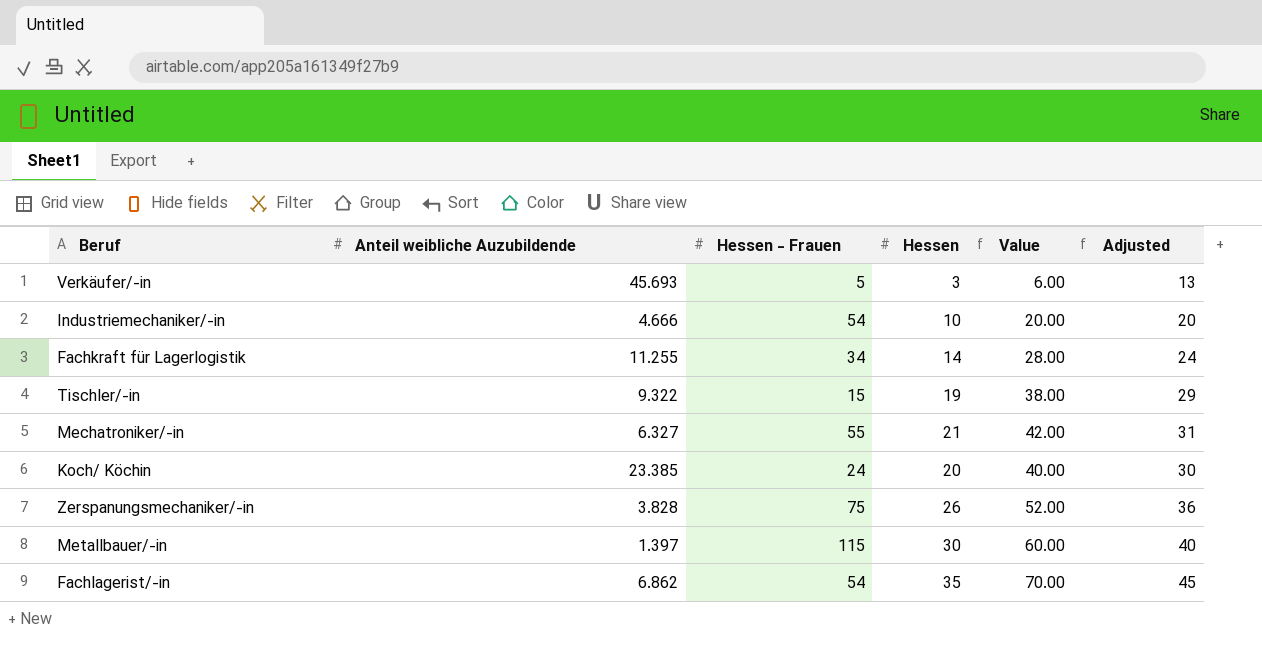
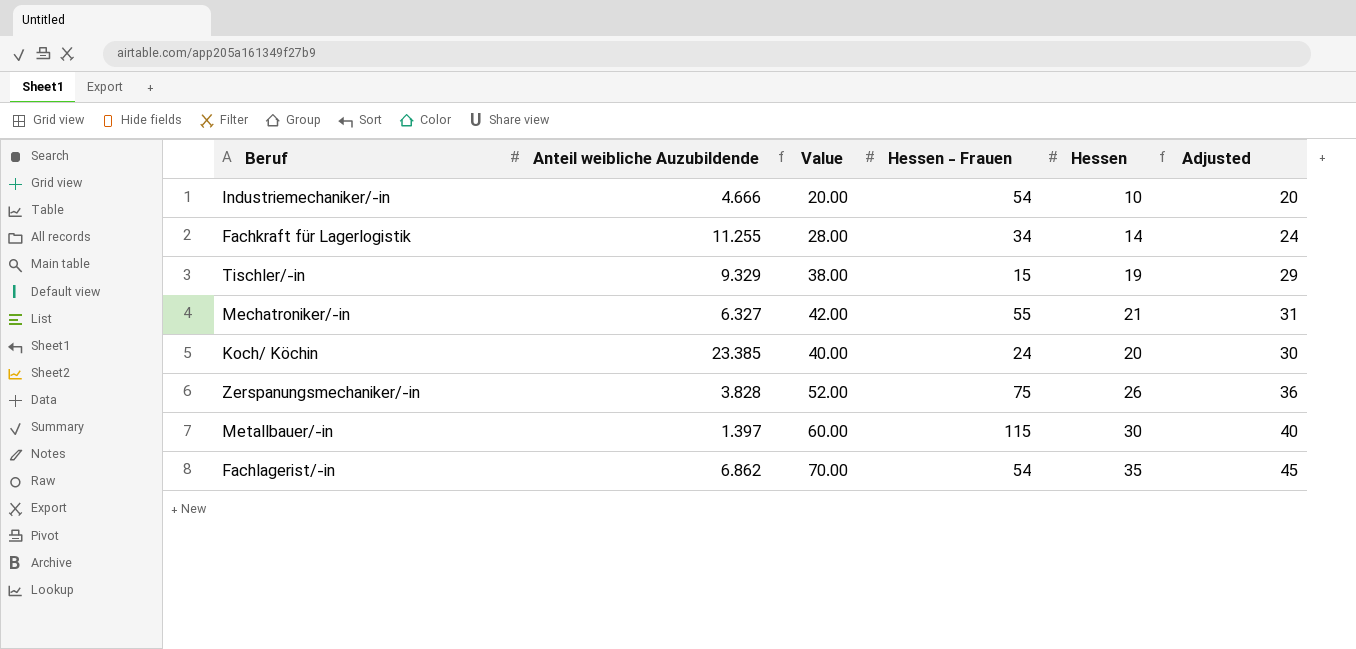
column Value | position: 5 -> 3
row Verkäufer/-in: 45.693 | 5 | 3 | 6.00 | 13 -> none
Tischler/-in | Anteil weibliche Auzubildende: 9.322 -> 9.329

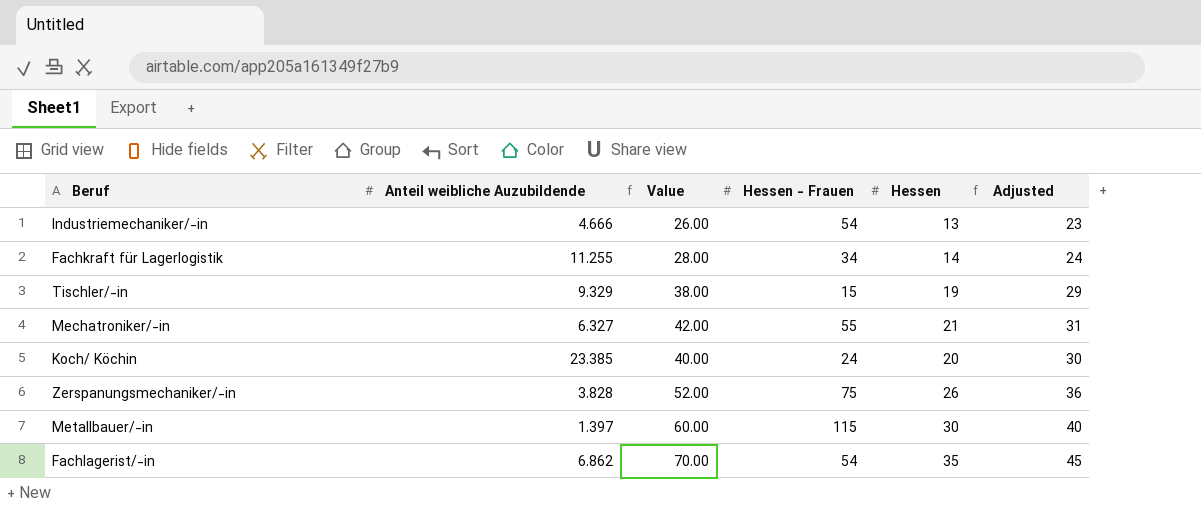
Industriemechaniker/-in | Value: 20.00 -> 26.00
Industriemechaniker/-in | Hessen: 10 -> 13
Industriemechaniker/-in | Adjusted: 20 -> 23

